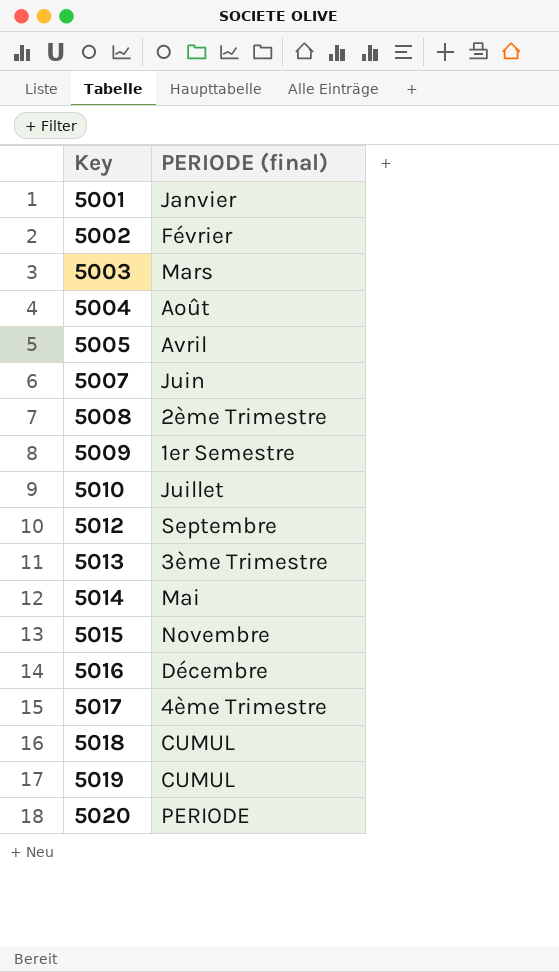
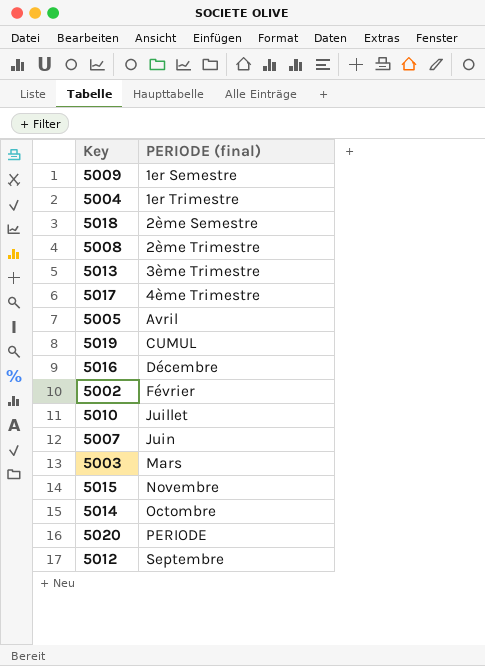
row order: Key ascending -> PERIODE (final) ascending
row 5001: Janvier -> none
5004 | PERIODE (final): Août -> 1er Trimestre
5018 | PERIODE (final): CUMUL -> 2ème Semestre
5014 | PERIODE (final): Mai -> Octombre

